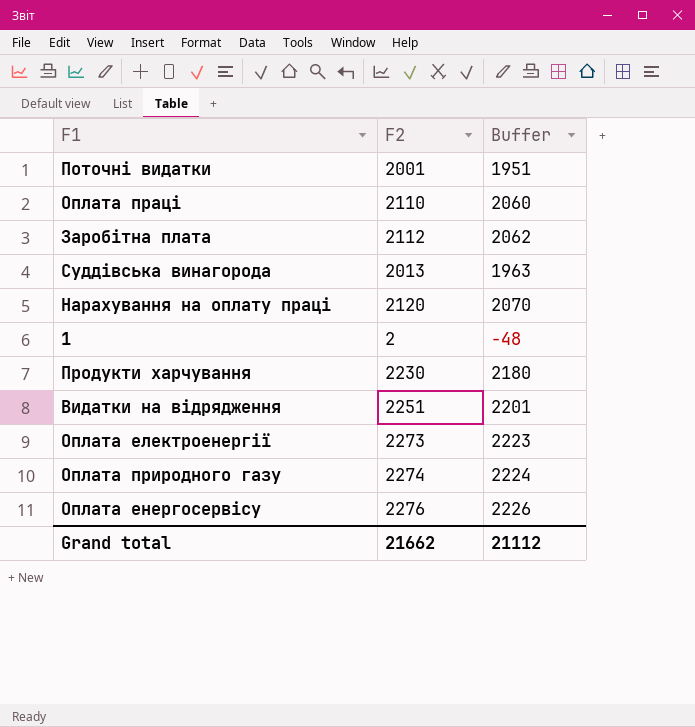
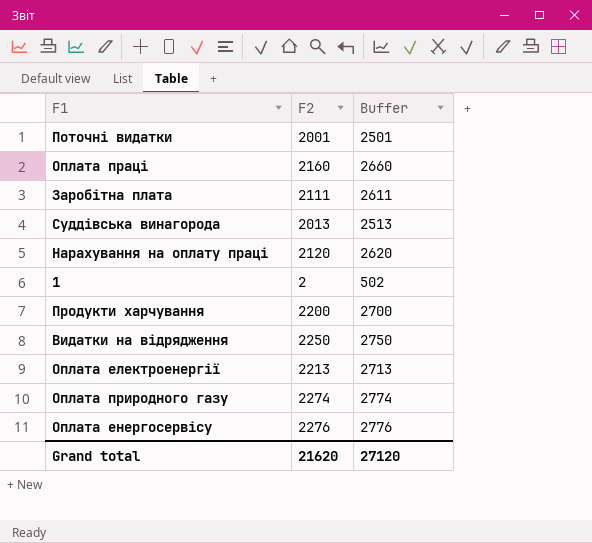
column Buffer | formula: [F2] - 50 -> [F2] + 500
Оплата праці | F2: 2110 -> 2160
Заробітна плата | F2: 2112 -> 2111
Продукти харчування | F2: 2230 -> 2200
Видатки на відрядження | F2: 2251 -> 2250
Оплата електроенергії | F2: 2273 -> 2213
Grand total | F2: 21662 -> 21620
Grand total | Buffer: 21112 -> 27120

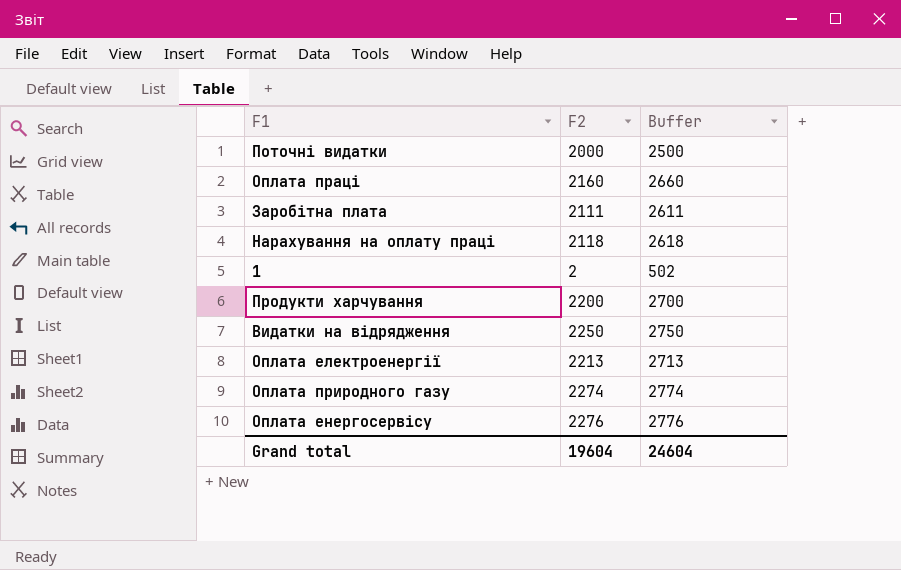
row Суддівська винагорода: 2013 | 2513 -> none
Поточні видатки | F2: 2001 -> 2000
Поточні видатки | Buffer: 2501 -> 2500
Нарахування на оплату праці | F2: 2120 -> 2118
Нарахування на оплату праці | Buffer: 2620 -> 2618
Grand total | F2: 21620 -> 19604
Grand total | Buffer: 27120 -> 24604

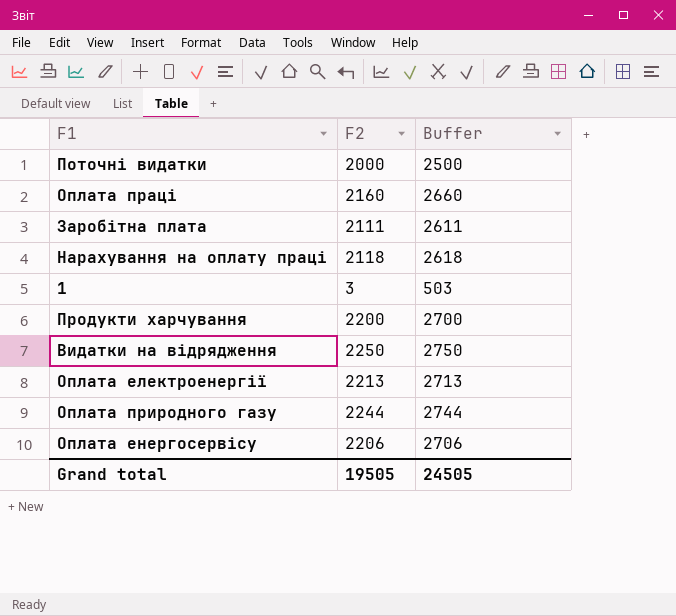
1 | F2: 2 -> 3
1 | Buffer: 502 -> 503
Оплата природного газу | F2: 2274 -> 2244
Оплата природного газу | Buffer: 2774 -> 2744
Оплата енергосервісу | F2: 2276 -> 2206
Оплата енергосервісу | Buffer: 2776 -> 2706
Grand total | F2: 19604 -> 19505
Grand total | Buffer: 24604 -> 24505

